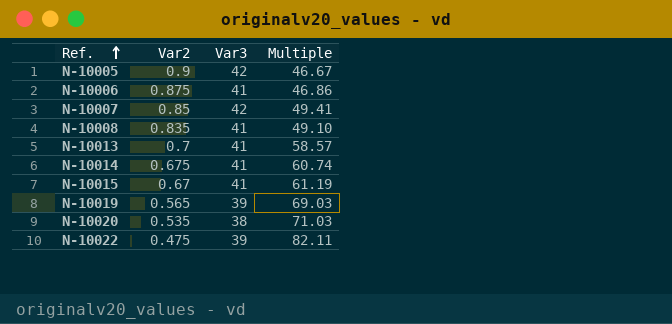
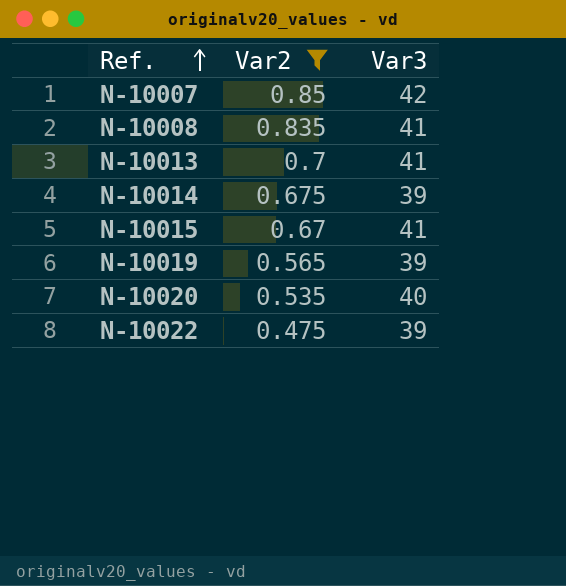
filter: none -> Var2 <= 0.85
column Multiple | formula: [Var3] / [Var2] -> none
N-10014 | Var3: 41 -> 39
N-10020 | Var3: 38 -> 40

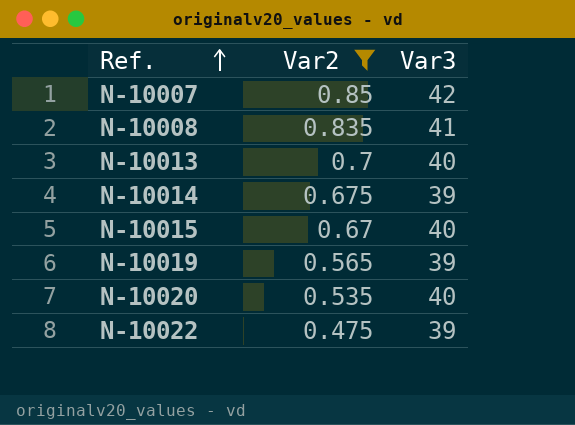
N-10013 | Var3: 41 -> 40
N-10015 | Var3: 41 -> 40

